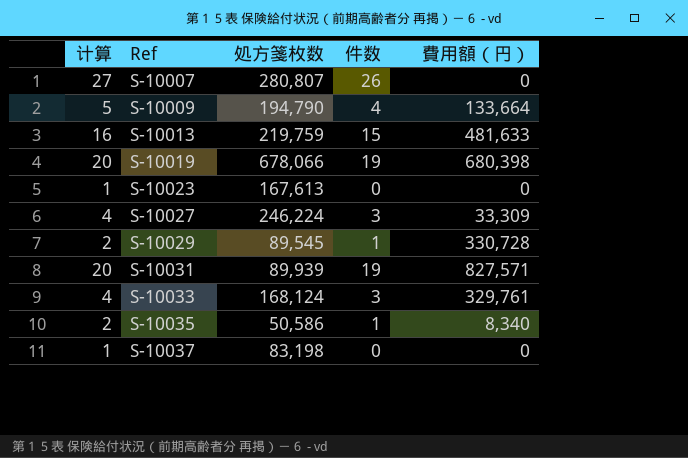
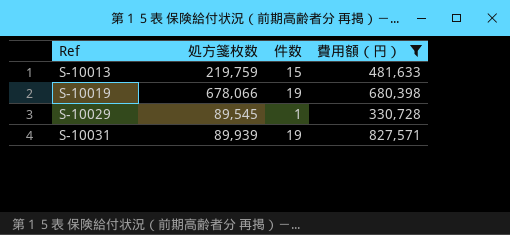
filter: none -> 費用額（円） >= 330,728
column 计算 | formula: [件数] + 1 -> none

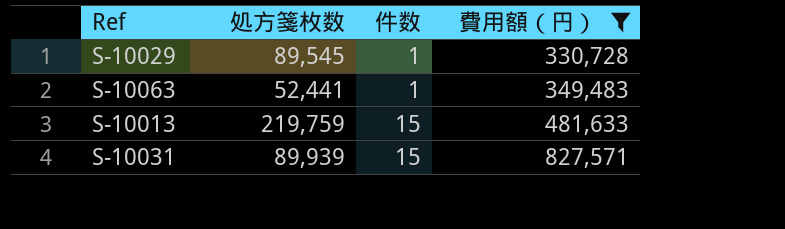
row order: Ref ascending -> 件数 ascending
row S-10019: 678,066 | 19 | 680,398 -> none
row S-10063: none -> 52,441 | 1 | 349,483
S-10031 | 件数: 19 -> 15

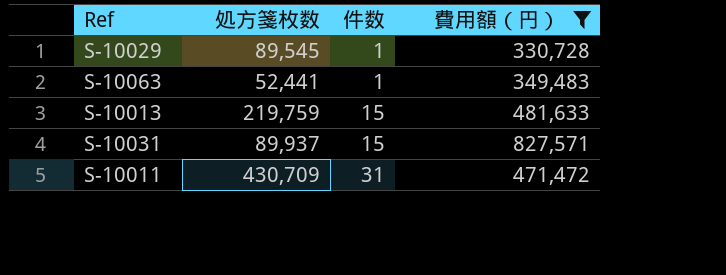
S-10031 | 処方箋枚数: 89,939 -> 89,937
row S-10011: none -> 430,709 | 31 | 471,472

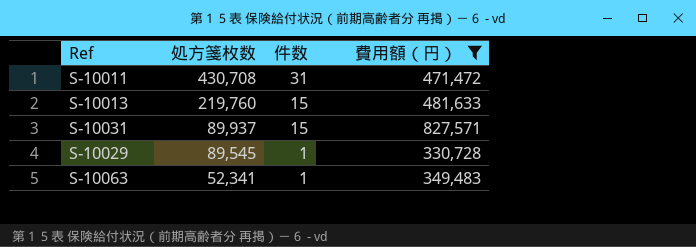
row order: 件数 ascending -> 処方箋枚数 descending
S-10011 | 処方箋枚数: 430,709 -> 430,708
S-10013 | 処方箋枚数: 219,759 -> 219,760
S-10063 | 処方箋枚数: 52,441 -> 52,341

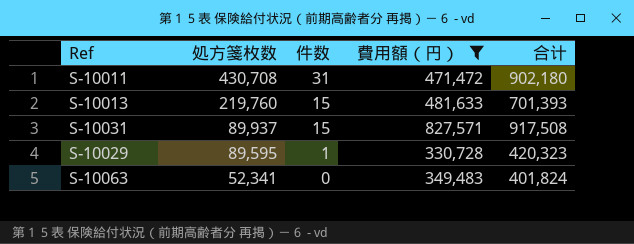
column 合计 | formula: none -> [処方箋枚数] + [費用額（円）]
S-10029 | 処方箋枚数: 89,545 -> 89,595
S-10063 | 件数: 1 -> 0

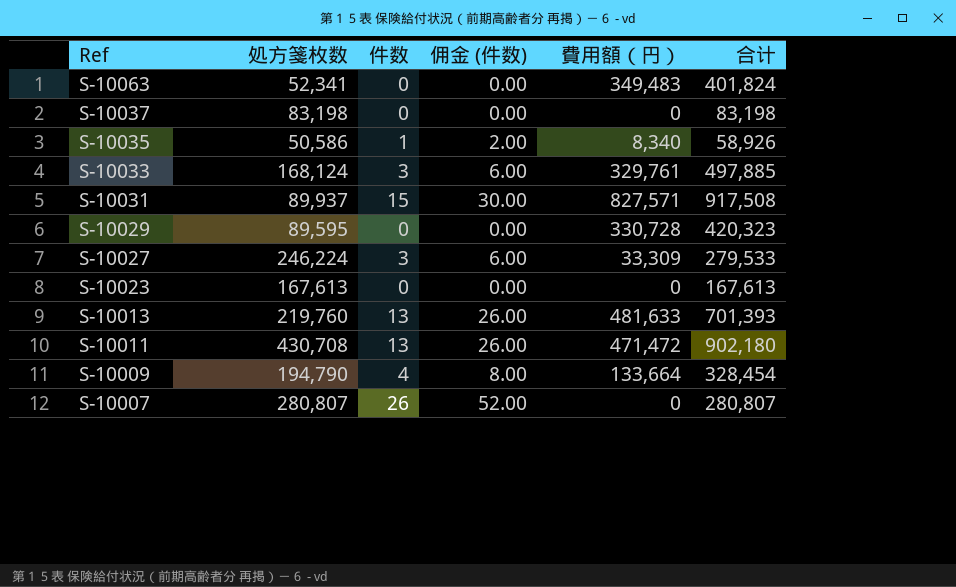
filter: 費用額（円） >= 330,728 -> none
row order: 処方箋枚数 descending -> Ref descending
column 佣金 (件数) | formula: none -> [件数] * 2
S-10029 | 件数: 1 -> 0
S-10013 | 件数: 15 -> 13
S-10011 | 件数: 31 -> 13

